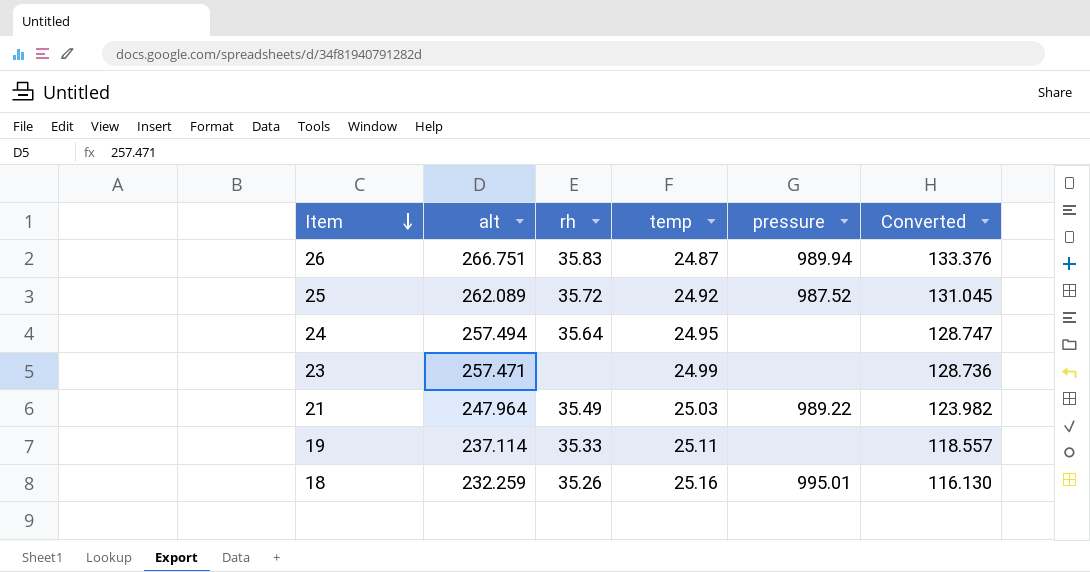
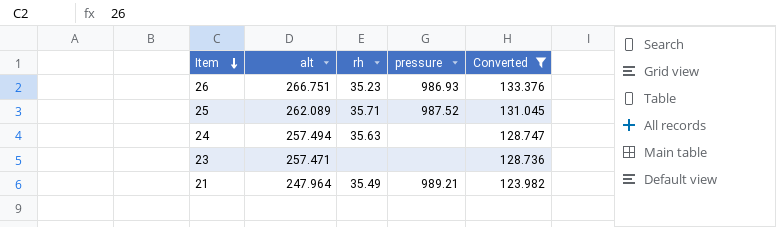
filter: none -> Converted >= 123.982
column temp | position: 4 -> none
26 | rh: 35.83 -> 35.23
26 | pressure: 989.94 -> 986.93
25 | rh: 35.72 -> 35.71
24 | rh: 35.64 -> 35.63
21 | pressure: 989.22 -> 989.21

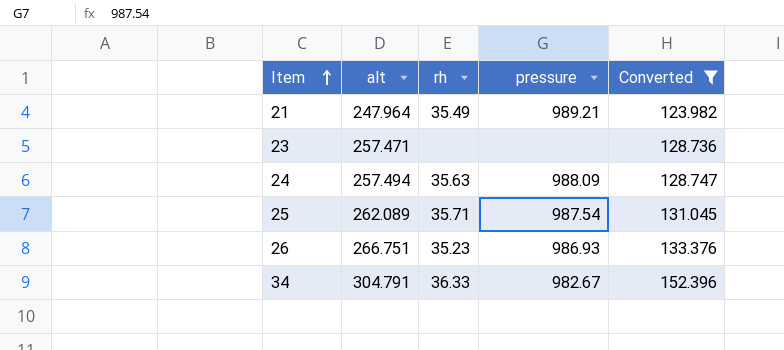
row order: Item descending -> Item ascending
24 | pressure: none -> 988.09
25 | pressure: 987.52 -> 987.54
row 34: none -> 304.791 | 36.33 | 982.67 | 152.396

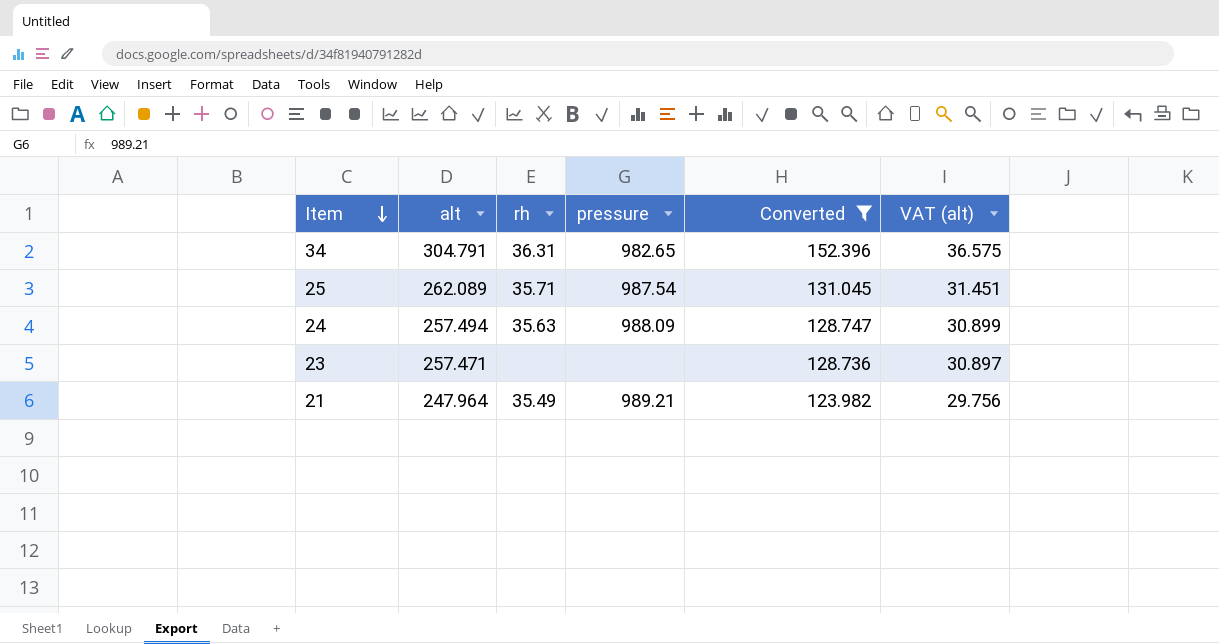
row order: Item ascending -> Item descending
column VAT (alt) | formula: none -> [alt] * 0.12
row 26: 266.751 | 35.23 | 986.93 | 133.376 -> none
34 | rh: 36.33 -> 36.31
34 | pressure: 982.67 -> 982.65

